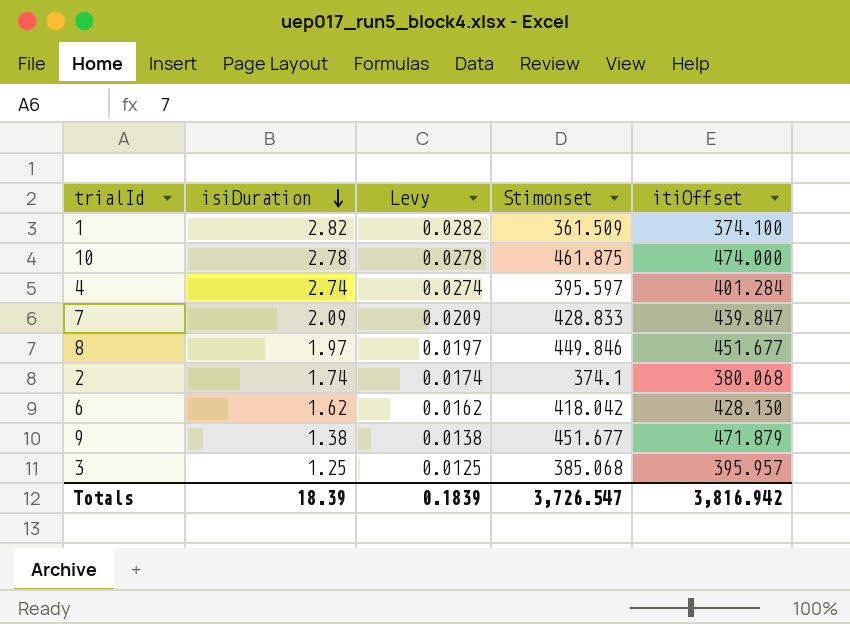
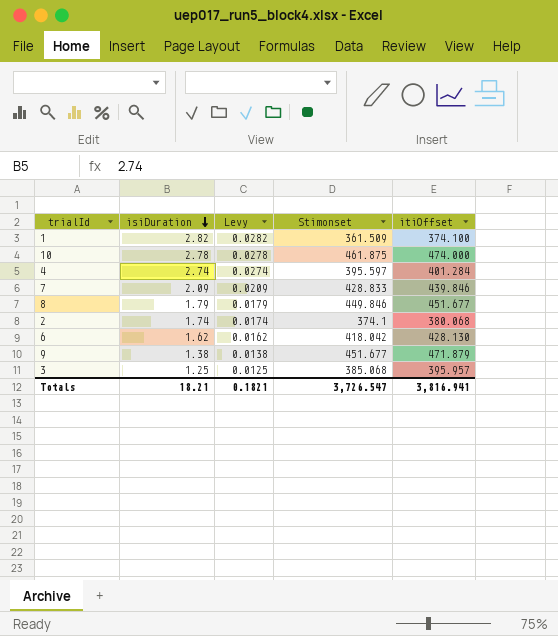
7 | itiOffset: 439.847 -> 439.846
8 | isiDuration: 1.97 -> 1.79
8 | Levy: 0.0197 -> 0.0179
Totals | isiDuration: 18.39 -> 18.21
Totals | Levy: 0.1839 -> 0.1821
Totals | itiOffset: 3,816.942 -> 3,816.941

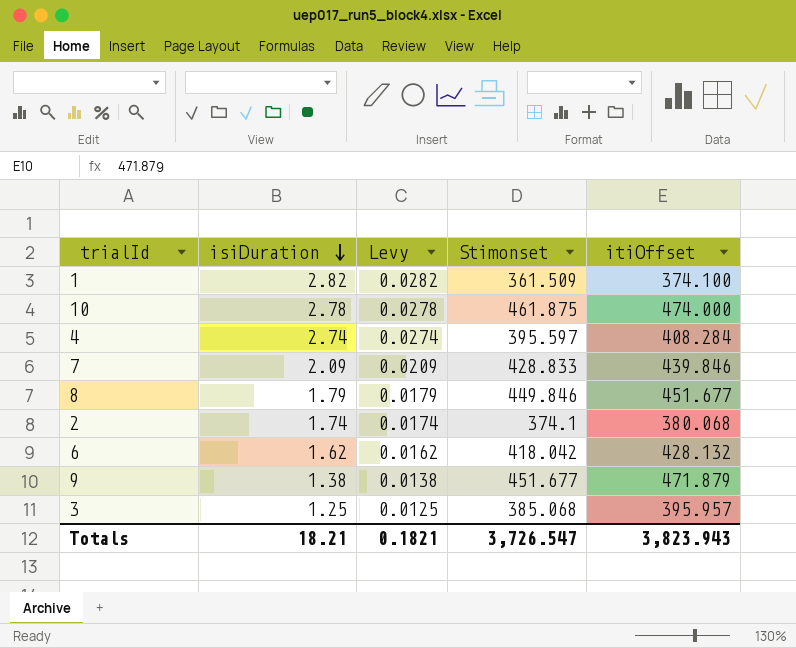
4 | itiOffset: 401.284 -> 408.284
6 | itiOffset: 428.130 -> 428.132
Totals | itiOffset: 3,816.941 -> 3,823.943

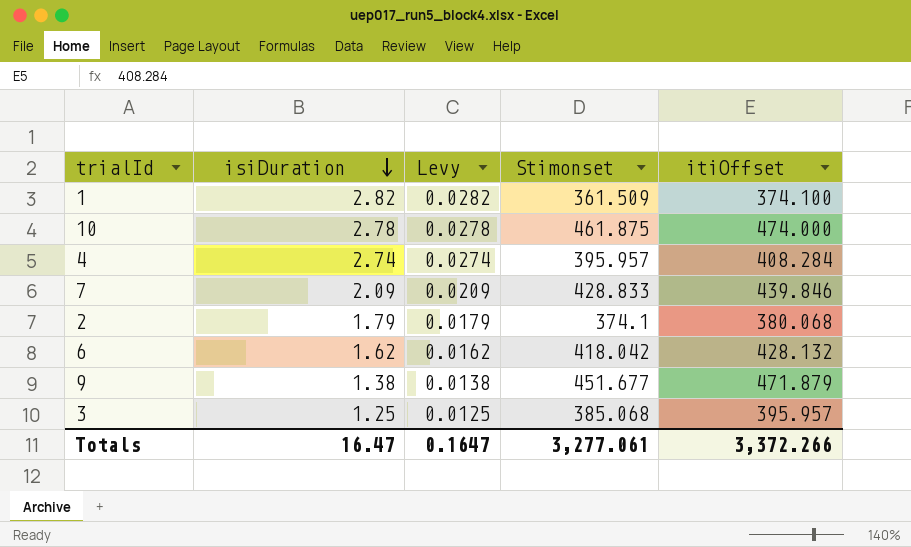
row 8: 1.79 | 0.0179 | 449.846 | 451.677 -> none
4 | Stimonset: 395.597 -> 395.957
2 | isiDuration: 1.74 -> 1.79
2 | Levy: 0.0174 -> 0.0179
Totals | isiDuration: 18.21 -> 16.47
Totals | Levy: 0.1821 -> 0.1647
Totals | Stimonset: 3,726.547 -> 3,277.061
Totals | itiOffset: 3,823.943 -> 3,372.266

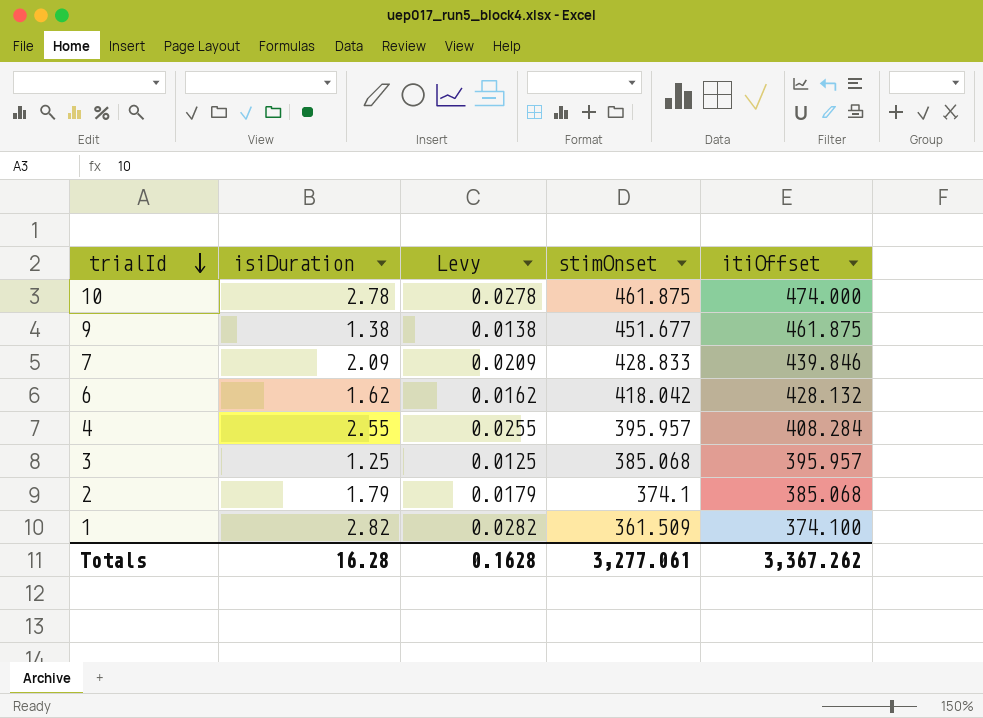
row order: isiDuration descending -> trialId descending
column name: Stimonset -> stimOnset
9 | itiOffset: 471.879 -> 461.875
4 | isiDuration: 2.74 -> 2.55
4 | Levy: 0.0274 -> 0.0255
2 | itiOffset: 380.068 -> 385.068
Totals | isiDuration: 16.47 -> 16.28
Totals | Levy: 0.1647 -> 0.1628
Totals | itiOffset: 3,372.266 -> 3,367.262

